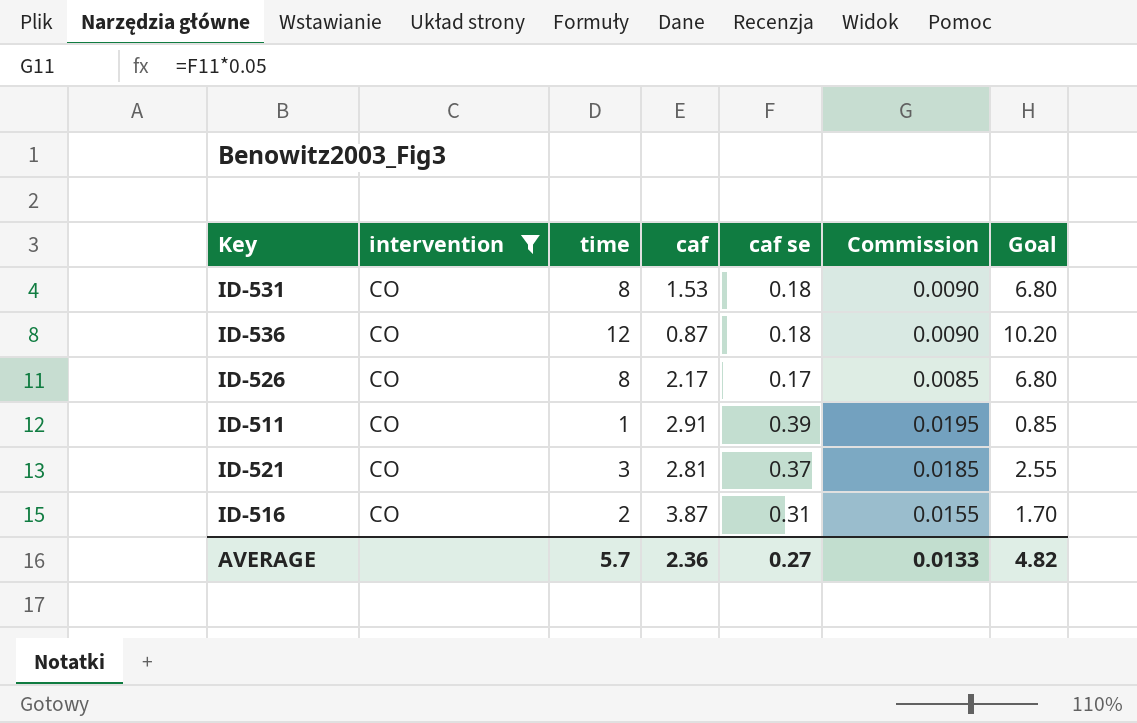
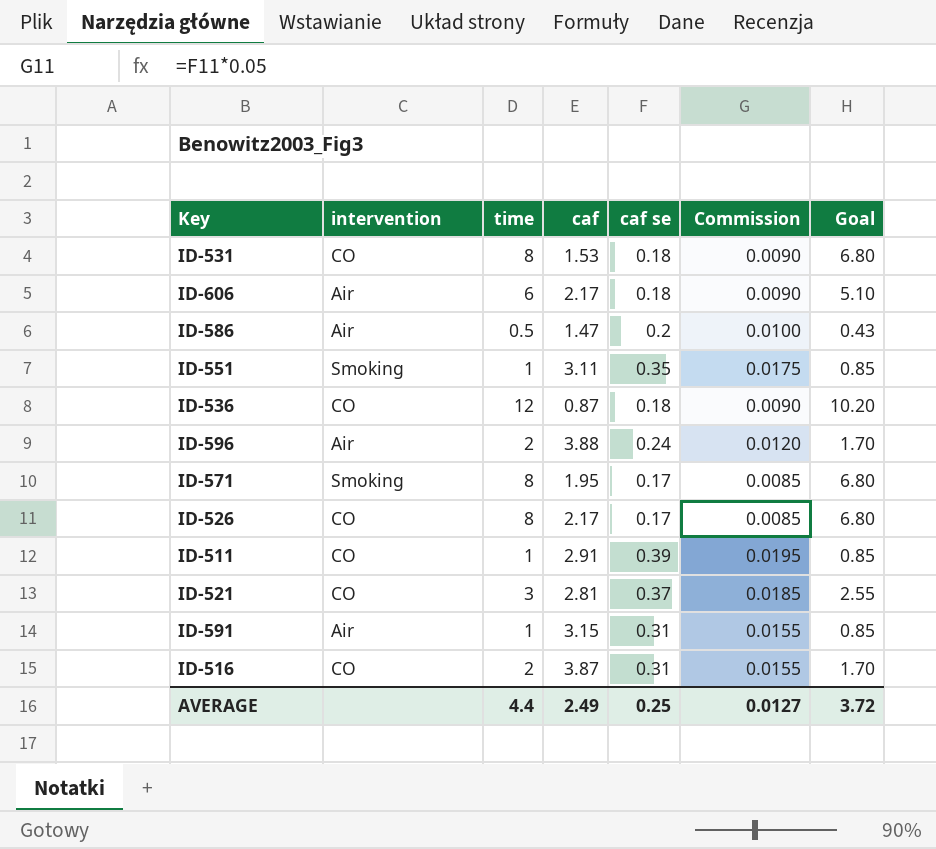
filter: intervention = CO -> none
AVERAGE | time: 5.7 -> 4.4
AVERAGE | caf: 2.36 -> 2.49
AVERAGE | caf se: 0.27 -> 0.25
AVERAGE | Commission: 0.0133 -> 0.0127
AVERAGE | Goal: 4.82 -> 3.72

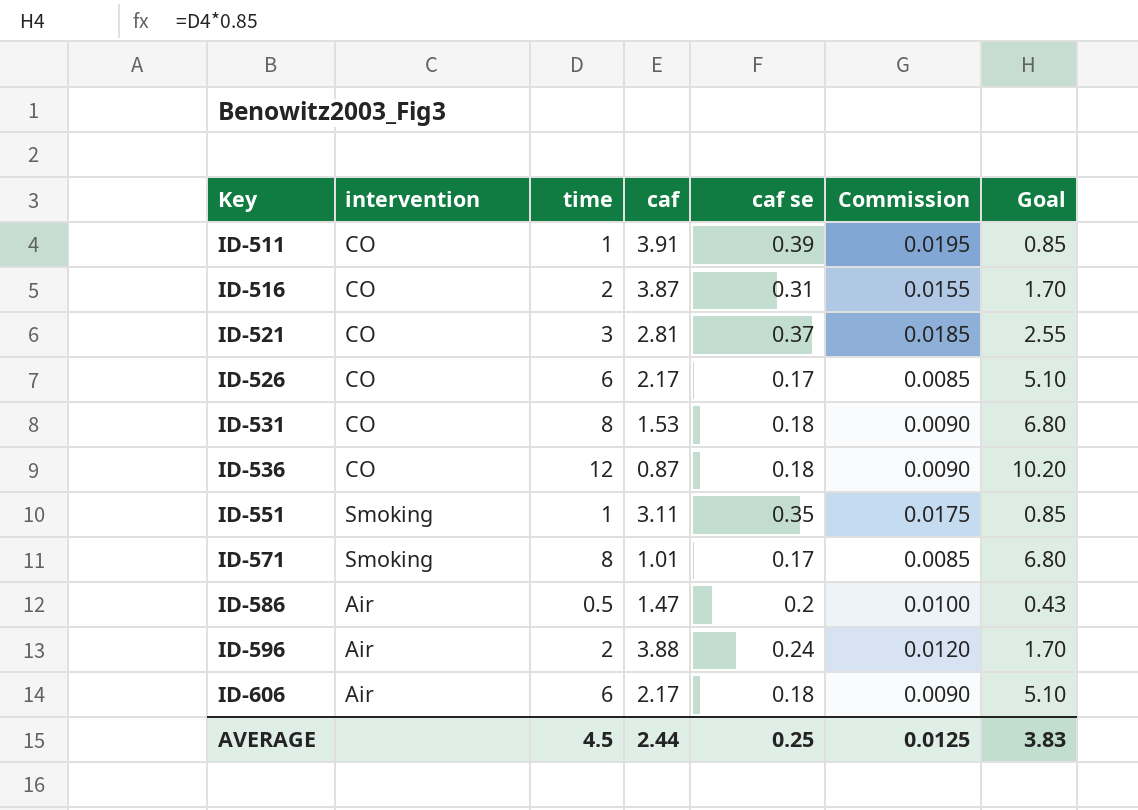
row order: none -> Key ascending
row ID-591: Air | 1 | 3.15 | 0.31 | 0.0155 | 0.85 -> none
ID-511 | caf: 2.91 -> 3.91
ID-526 | time: 8 -> 6
ID-526 | Goal: 6.80 -> 5.10
ID-571 | caf: 1.95 -> 1.01
AVERAGE | time: 4.4 -> 4.5
AVERAGE | caf: 2.49 -> 2.44
AVERAGE | Commission: 0.0127 -> 0.0125
AVERAGE | Goal: 3.72 -> 3.83

